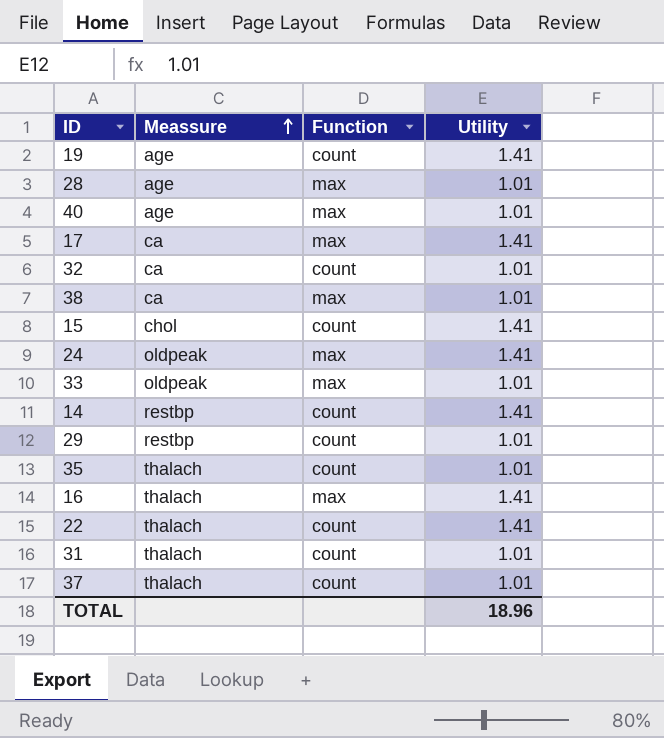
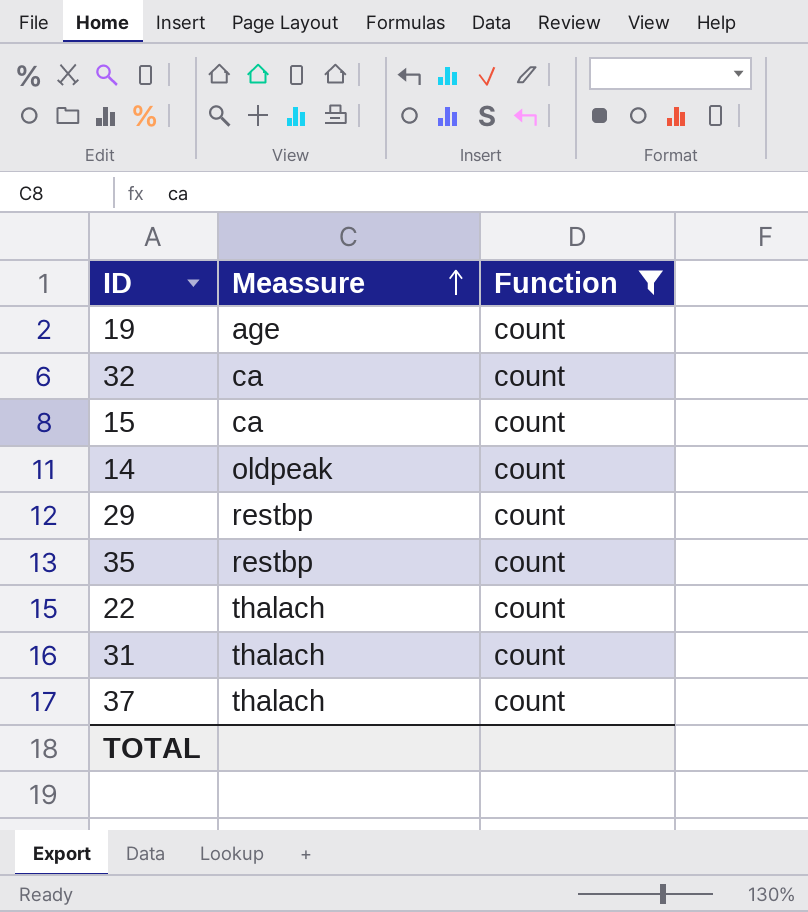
filter: none -> Function = count
column Utility | position: 4 -> none
15 | Meassure: chol -> ca
14 | Meassure: restbp -> oldpeak
35 | Meassure: thalach -> restbp

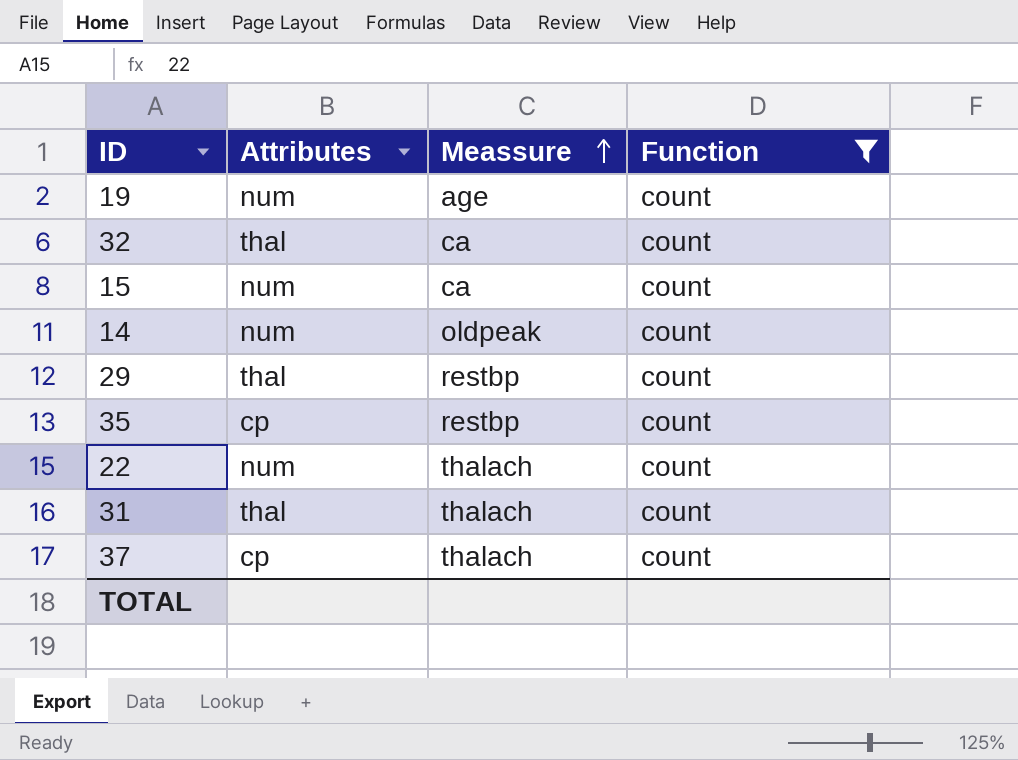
column Attributes | position: none -> 2

